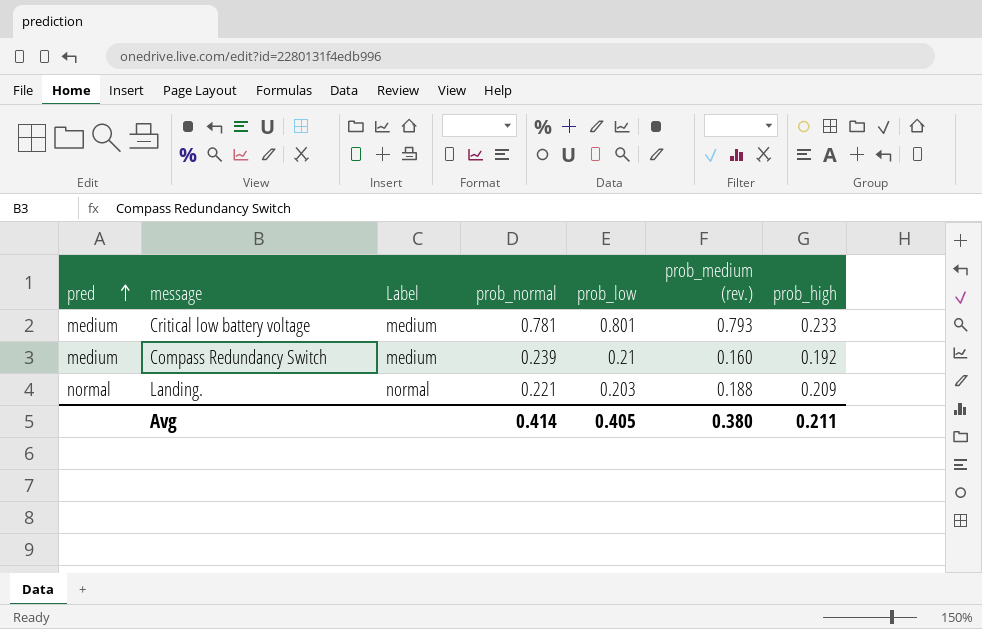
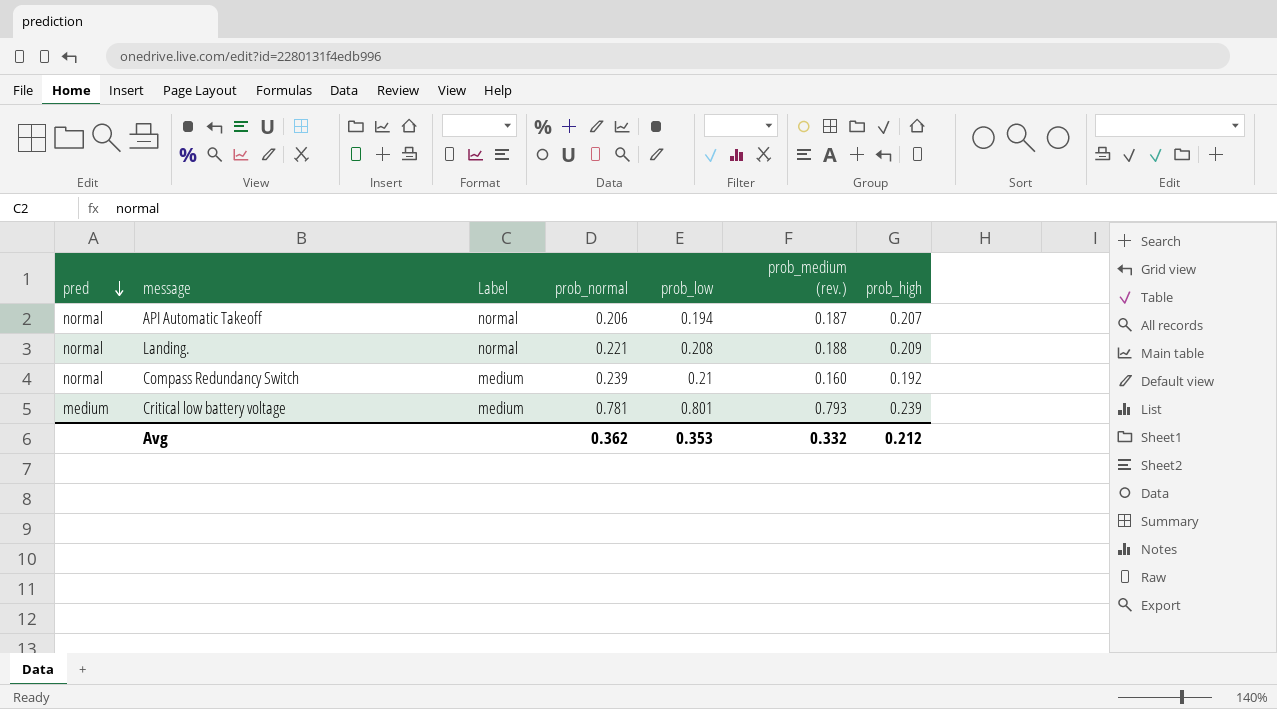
row order: pred ascending -> pred descending
row API Automatic Takeoff: none -> normal | normal | 0.206 | 0.194 | 0.187 | 0.207
Landing. | prob_low: 0.203 -> 0.208
Compass Redundancy Switch | pred: medium -> normal
Critical low battery voltage | prob_high: 0.233 -> 0.239
Avg | prob_normal: 0.414 -> 0.362
Avg | prob_low: 0.405 -> 0.353
Avg | prob_medium (rev.): 0.380 -> 0.332
Avg | prob_high: 0.211 -> 0.212

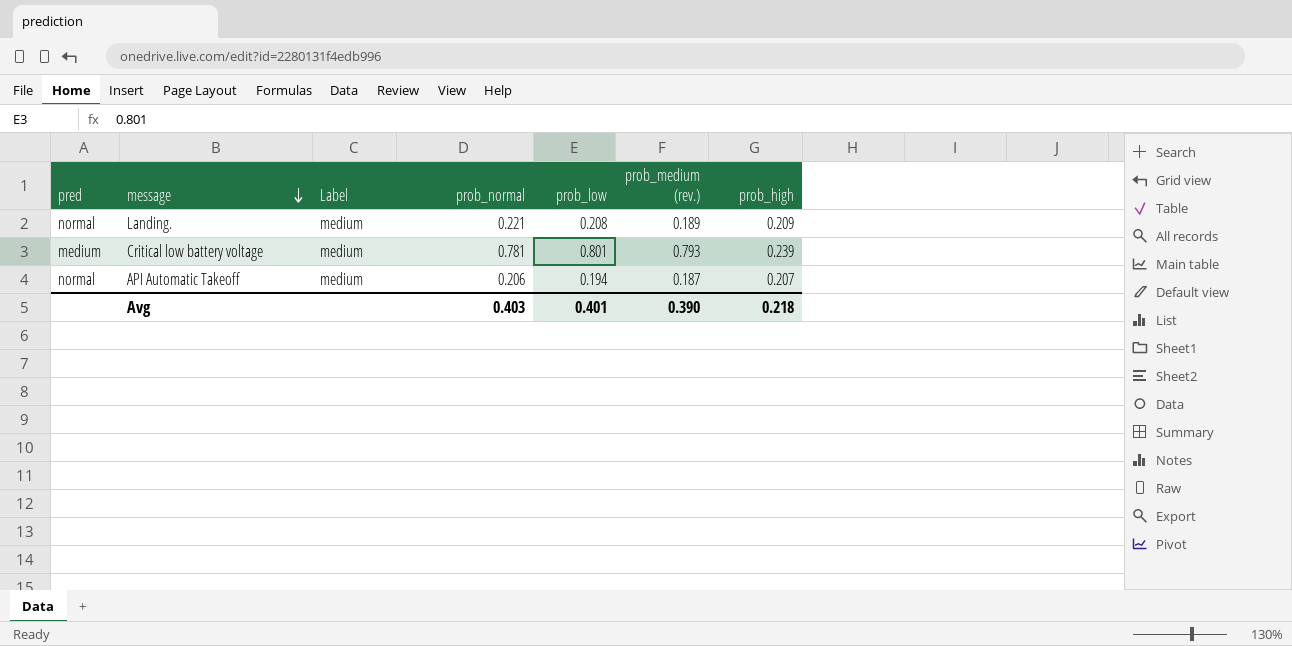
row order: pred descending -> message descending
row Compass Redundancy Switch: normal | medium | 0.239 | 0.21 | 0.160 | 0.192 -> none
Landing. | Label: normal -> medium
Landing. | prob_medium (rev.): 0.188 -> 0.189
API Automatic Takeoff | Label: normal -> medium
Avg | prob_normal: 0.362 -> 0.403
Avg | prob_low: 0.353 -> 0.401
Avg | prob_medium (rev.): 0.332 -> 0.390
Avg | prob_high: 0.212 -> 0.218

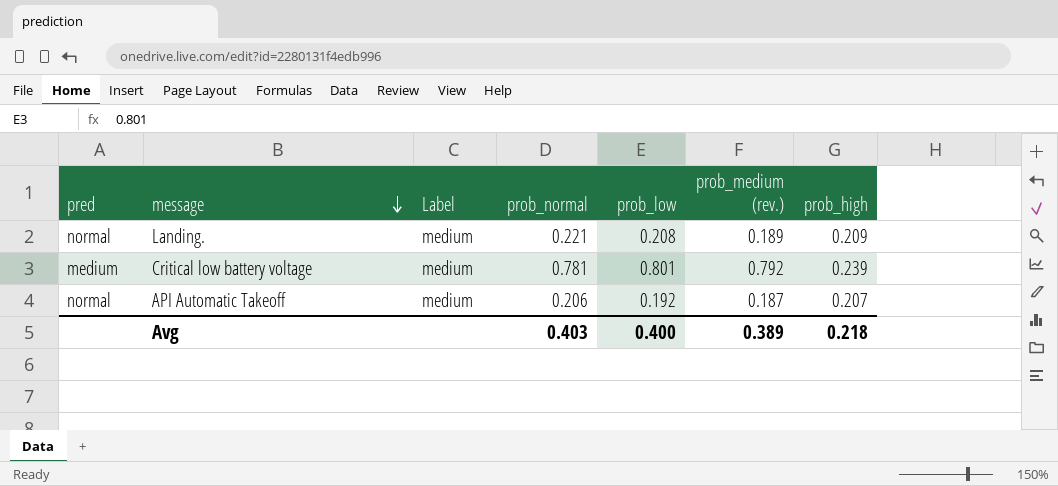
Critical low battery voltage | prob_medium (rev.): 0.793 -> 0.792
API Automatic Takeoff | prob_low: 0.194 -> 0.192
Avg | prob_low: 0.401 -> 0.400
Avg | prob_medium (rev.): 0.390 -> 0.389

